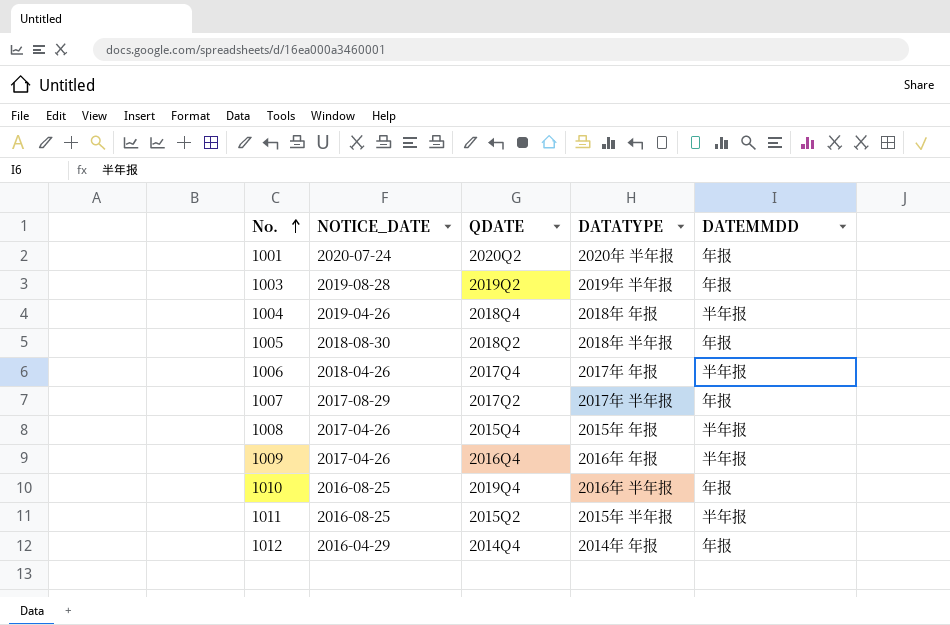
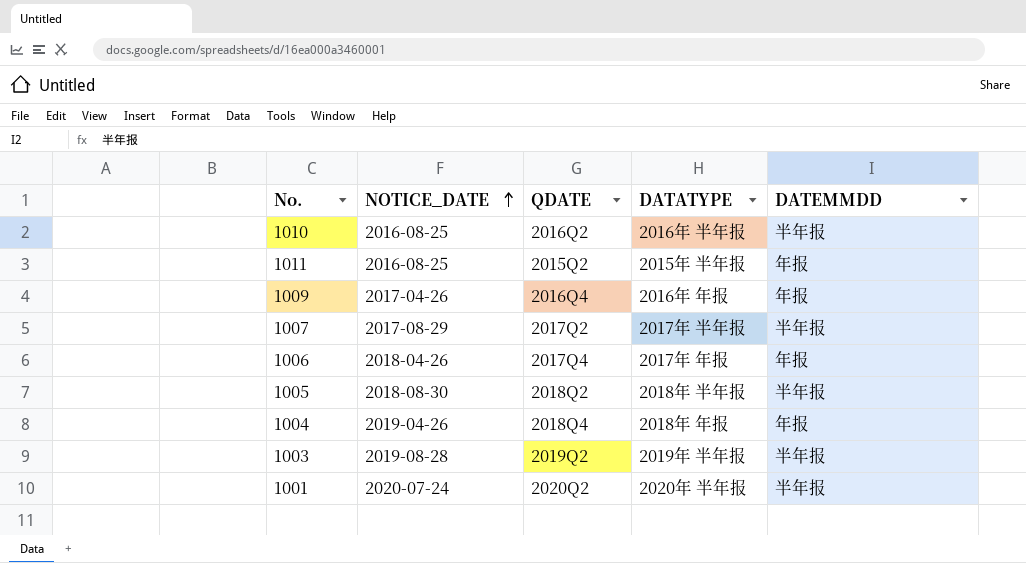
row order: No. ascending -> NOTICE_DATE ascending
row 1008: 2017-04-26 | 2015Q4 | 2015年 年报 | 半年报 -> none
row 1012: 2016-04-29 | 2014Q4 | 2014年 年报 | 年报 -> none
1010 | QDATE: 2019Q4 -> 2016Q2
1010 | DATEMMDD: 年报 -> 半年报
1011 | DATEMMDD: 半年报 -> 年报
1009 | DATEMMDD: 半年报 -> 年报
1007 | DATEMMDD: 年报 -> 半年报
1006 | DATEMMDD: 半年报 -> 年报
1005 | DATEMMDD: 年报 -> 半年报
1004 | DATEMMDD: 半年报 -> 年报
1003 | DATEMMDD: 年报 -> 半年报
1001 | DATEMMDD: 年报 -> 半年报

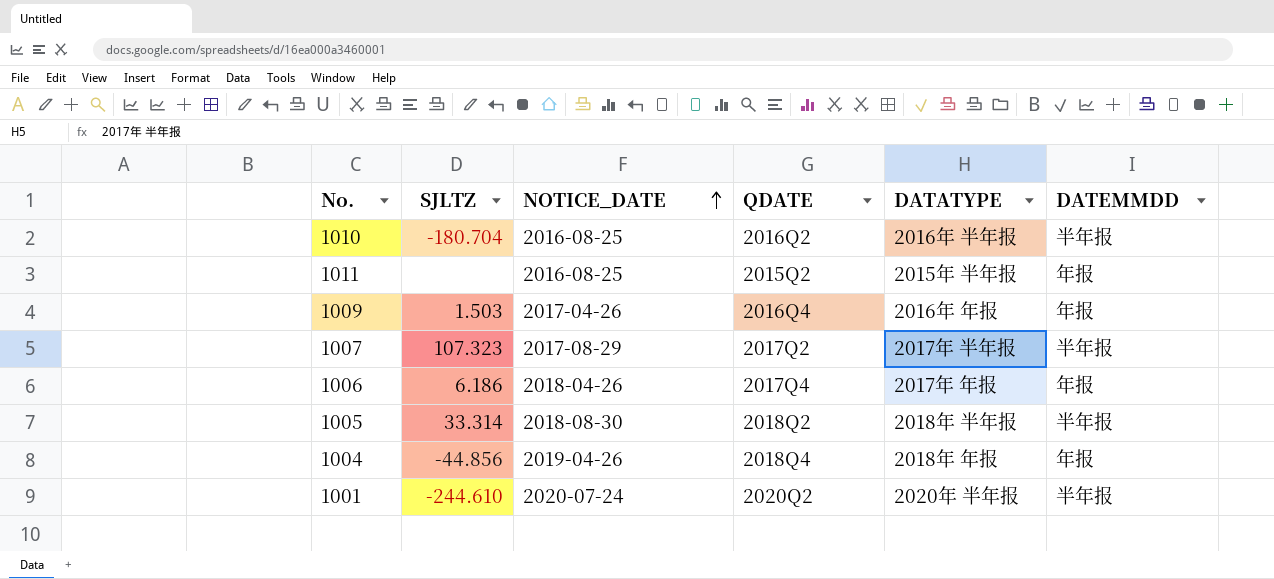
column SJLTZ | position: none -> 2
row 1003: 2019-08-28 | 2019Q2 | 2019年 半年报 | 半年报 -> none

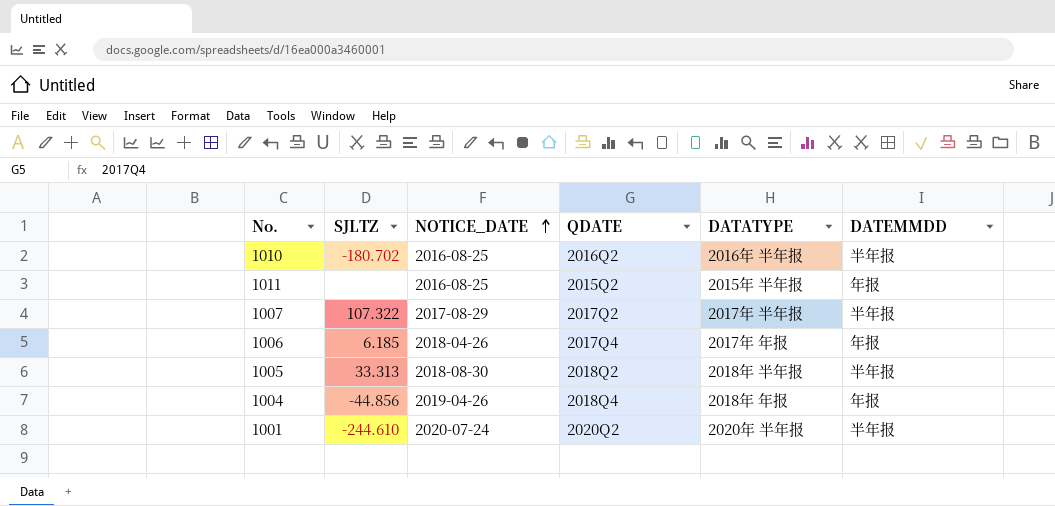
row 1009: 1.503 | 2017-04-26 | 2016Q4 | 2016年 年报 | 年报 -> none
1010 | SJLTZ: -180.704 -> -180.702
1007 | SJLTZ: 107.323 -> 107.322
1006 | SJLTZ: 6.186 -> 6.185
1005 | SJLTZ: 33.314 -> 33.313

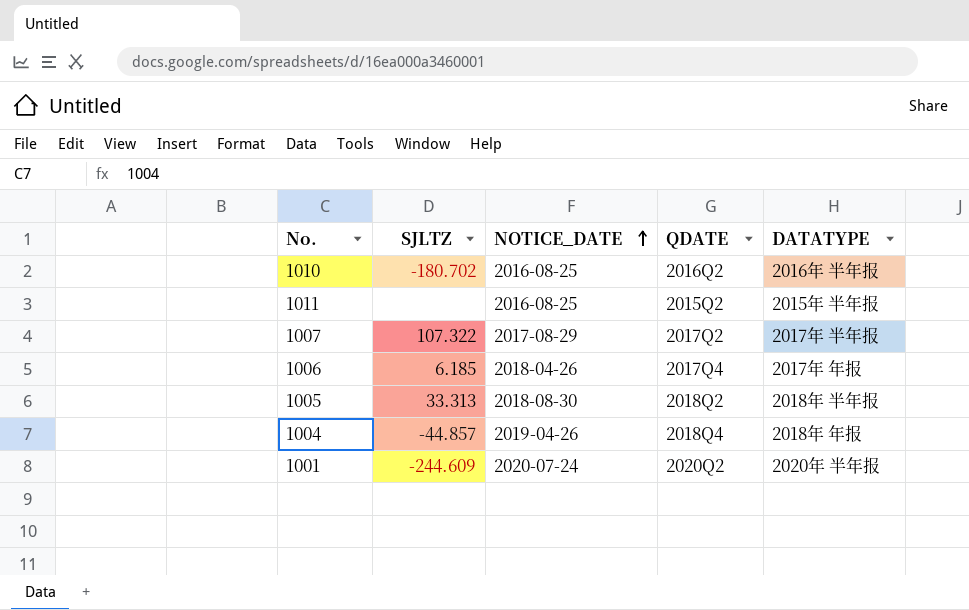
column DATEMMDD | position: 6 -> none
1004 | SJLTZ: -44.856 -> -44.857
1001 | SJLTZ: -244.610 -> -244.609

